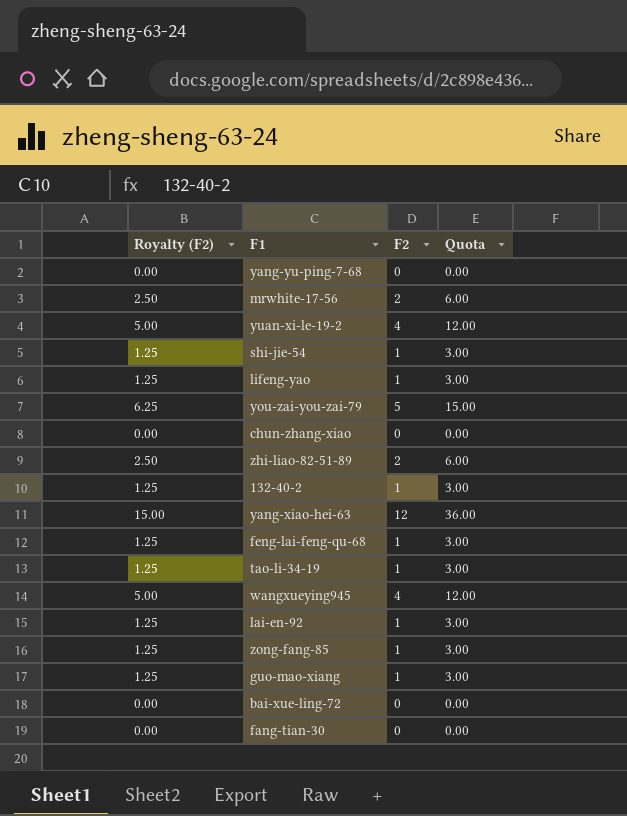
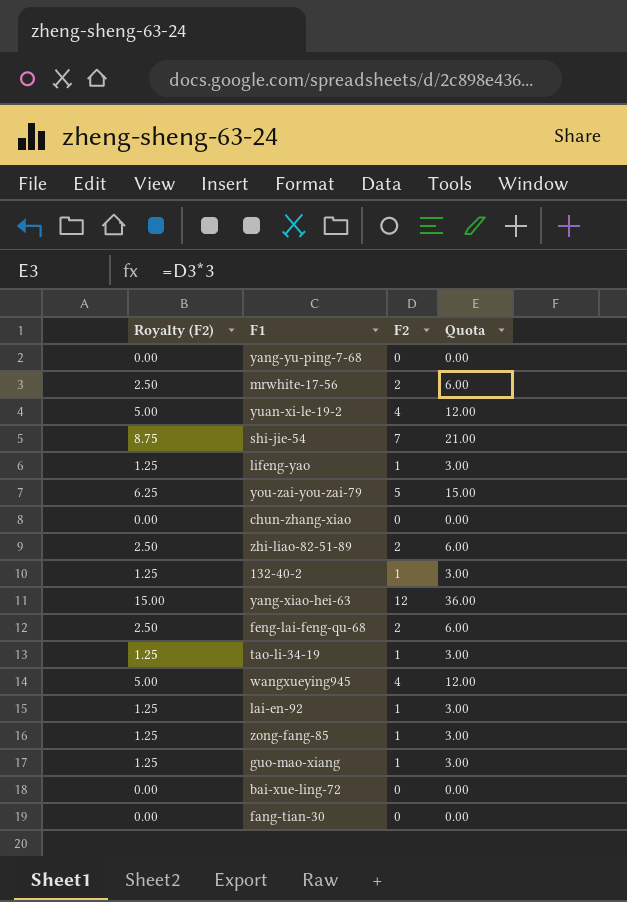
shi-jie-54 | Royalty (F2): 1.25 -> 8.75
shi-jie-54 | F2: 1 -> 7
shi-jie-54 | Quota: 3.00 -> 21.00
feng-lai-feng-qu-68 | Royalty (F2): 1.25 -> 2.50
feng-lai-feng-qu-68 | F2: 1 -> 2
feng-lai-feng-qu-68 | Quota: 3.00 -> 6.00

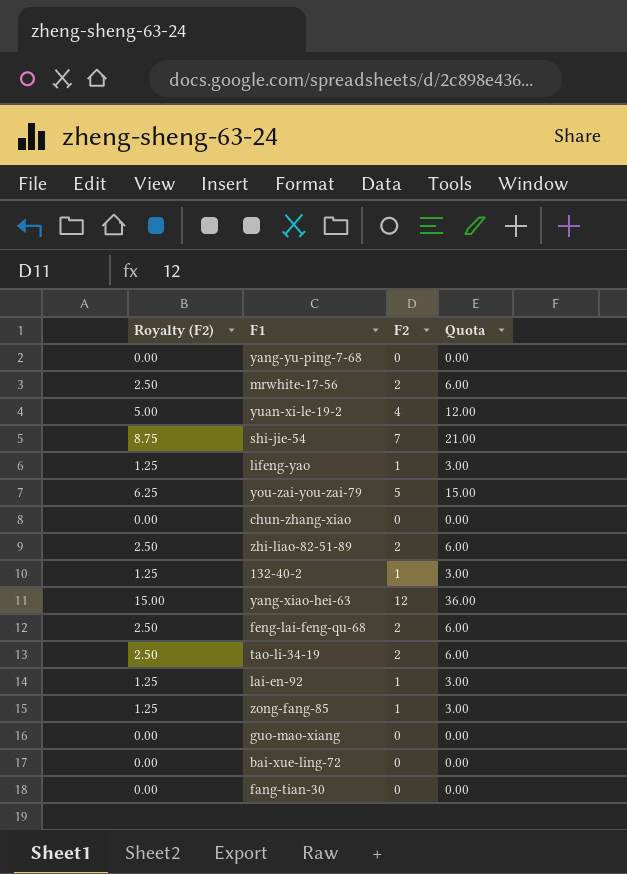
row wangxueying945: 5.00 | 4 | 12.00 -> none
tao-li-34-19 | Royalty (F2): 1.25 -> 2.50
tao-li-34-19 | F2: 1 -> 2
tao-li-34-19 | Quota: 3.00 -> 6.00
guo-mao-xiang | Royalty (F2): 1.25 -> 0.00
guo-mao-xiang | F2: 1 -> 0
guo-mao-xiang | Quota: 3.00 -> 0.00

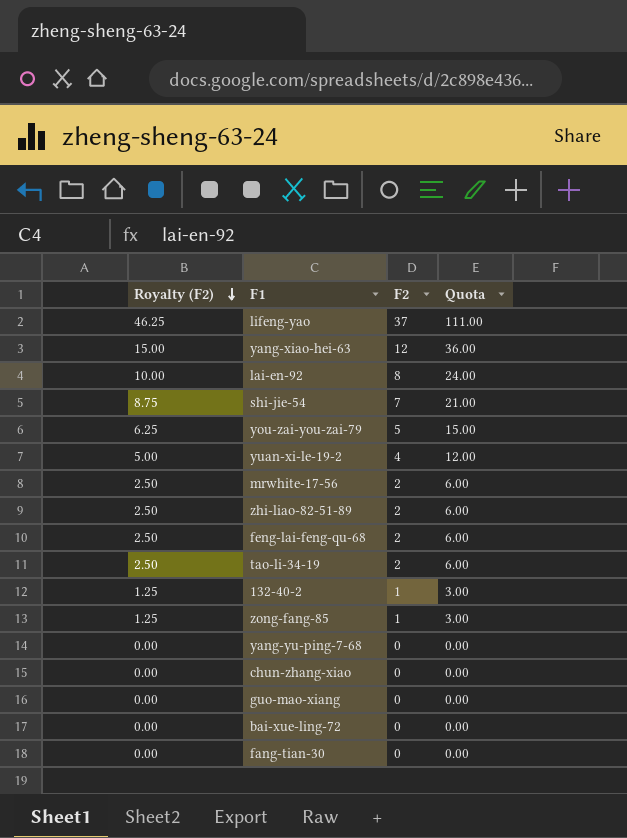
row order: none -> Royalty (F2) descending
lifeng-yao | Royalty (F2): 1.25 -> 46.25
lifeng-yao | F2: 1 -> 37
lifeng-yao | Quota: 3.00 -> 111.00
lai-en-92 | Royalty (F2): 1.25 -> 10.00
lai-en-92 | F2: 1 -> 8
lai-en-92 | Quota: 3.00 -> 24.00

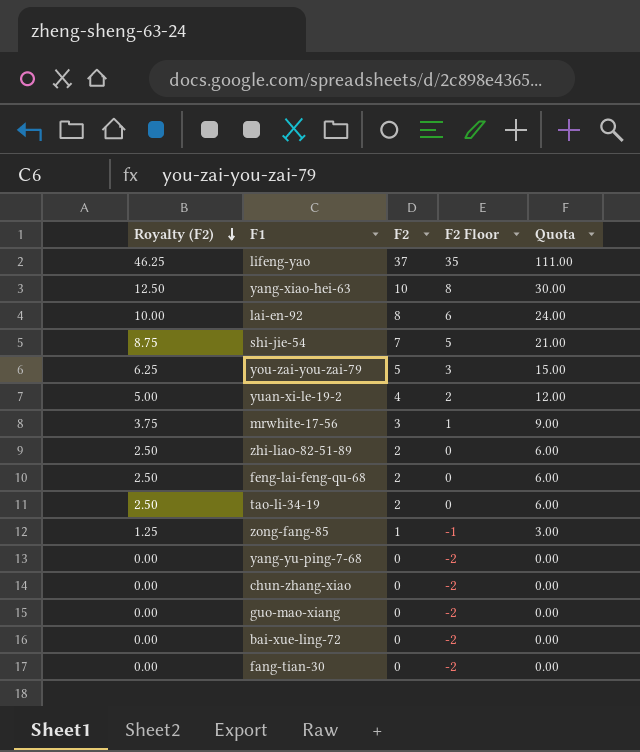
column F2 Floor | formula: none -> [F2] - 2
row 132-40-2: 1.25 | 1 | 3.00 -> none
yang-xiao-hei-63 | Royalty (F2): 15.00 -> 12.50
yang-xiao-hei-63 | F2: 12 -> 10
yang-xiao-hei-63 | Quota: 36.00 -> 30.00
mrwhite-17-56 | Royalty (F2): 2.50 -> 3.75
mrwhite-17-56 | F2: 2 -> 3
mrwhite-17-56 | Quota: 6.00 -> 9.00

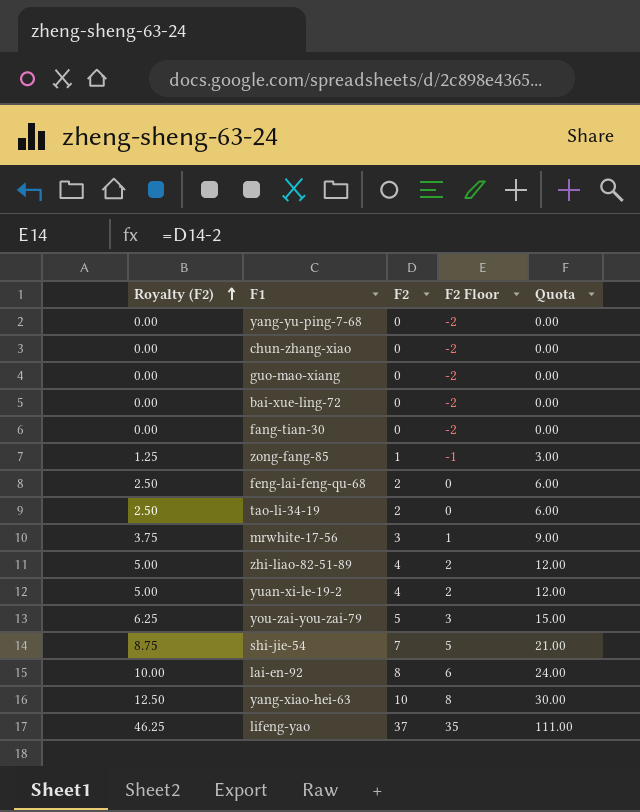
row order: Royalty (F2) descending -> Royalty (F2) ascending
zhi-liao-82-51-89 | Royalty (F2): 2.50 -> 5.00
zhi-liao-82-51-89 | F2: 2 -> 4
zhi-liao-82-51-89 | F2 Floor: 0 -> 2
zhi-liao-82-51-89 | Quota: 6.00 -> 12.00

